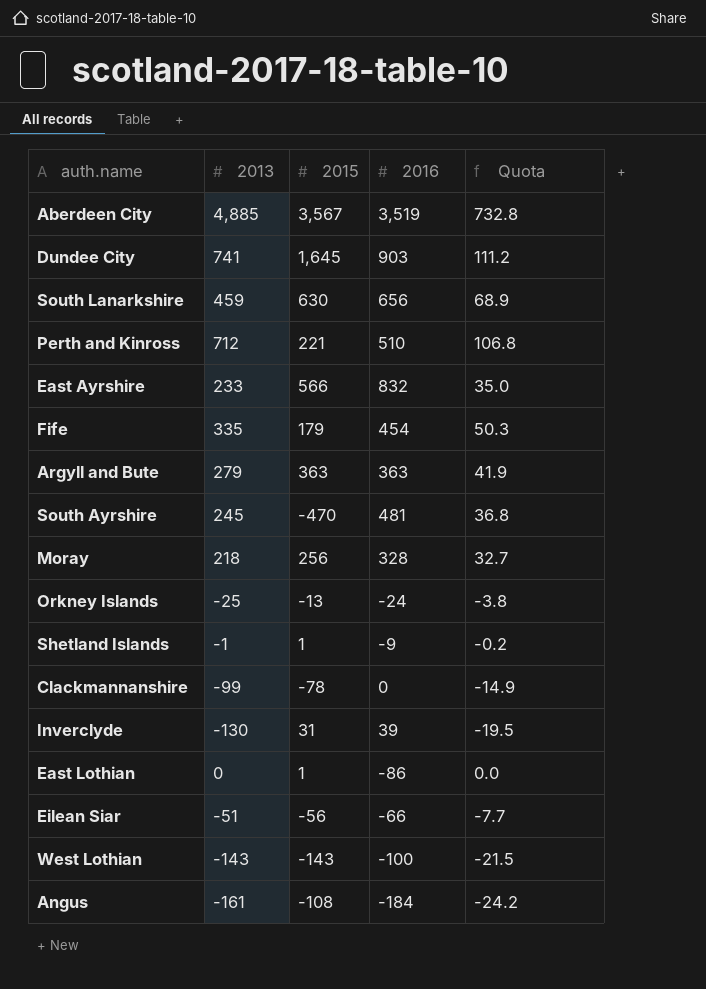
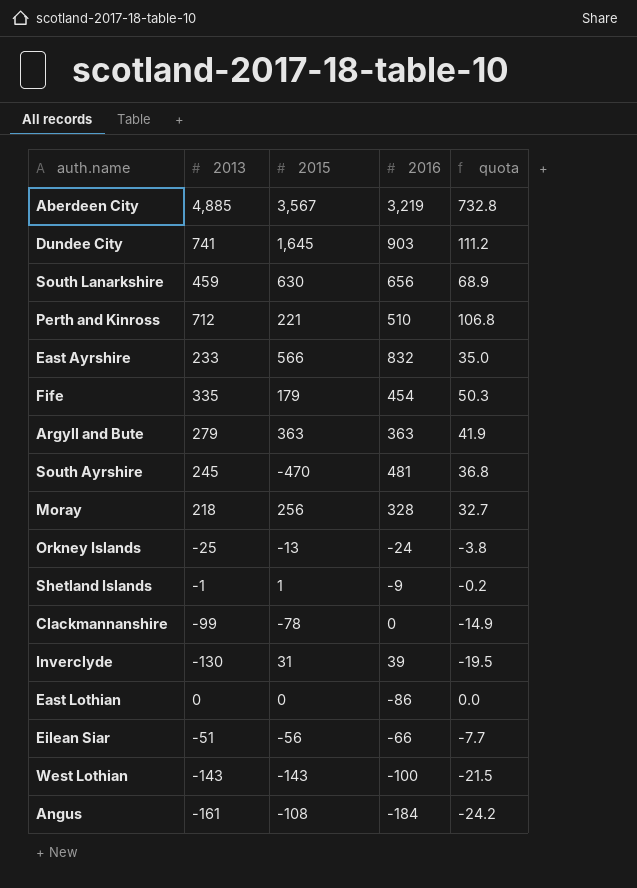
column name: Quota -> quota
Aberdeen City | 2016: 3,519 -> 3,219
East Lothian | 2015: 1 -> 0

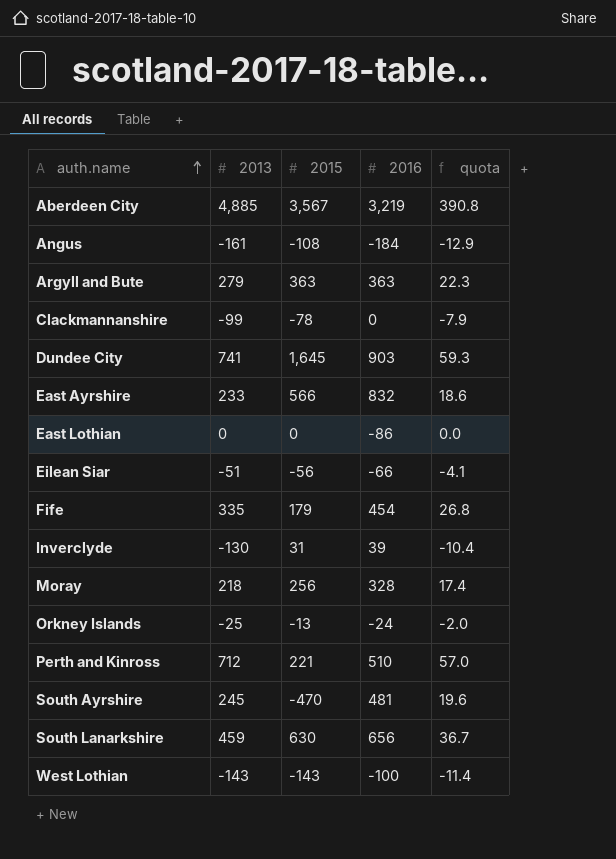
row order: none -> auth.name ascending
column quota | formula: [2013] * 0.15 -> [2013] * 0.08
row Shetland Islands: -1 | 1 | -9 | -0.2 -> none

